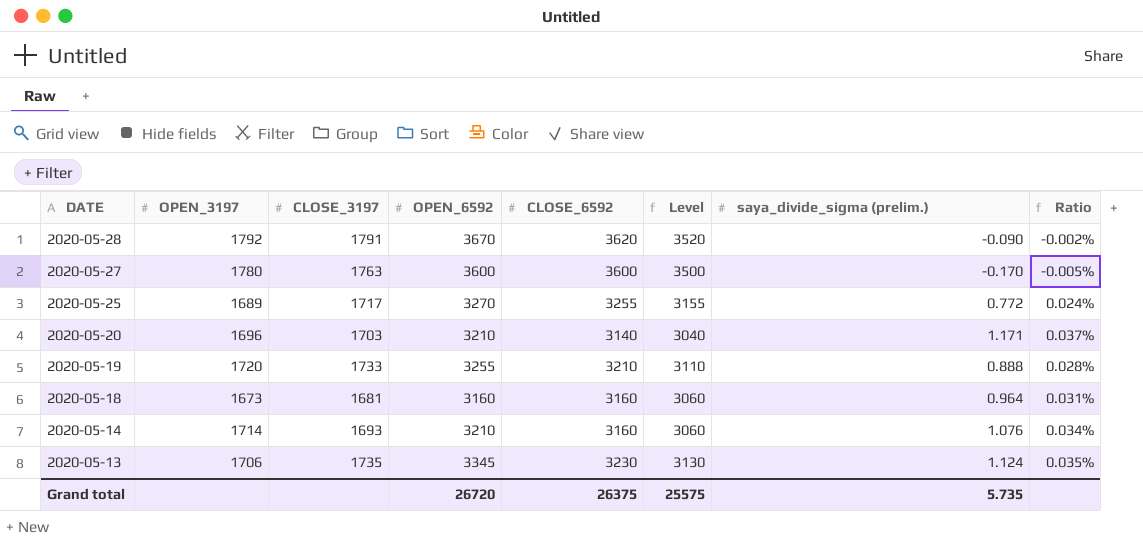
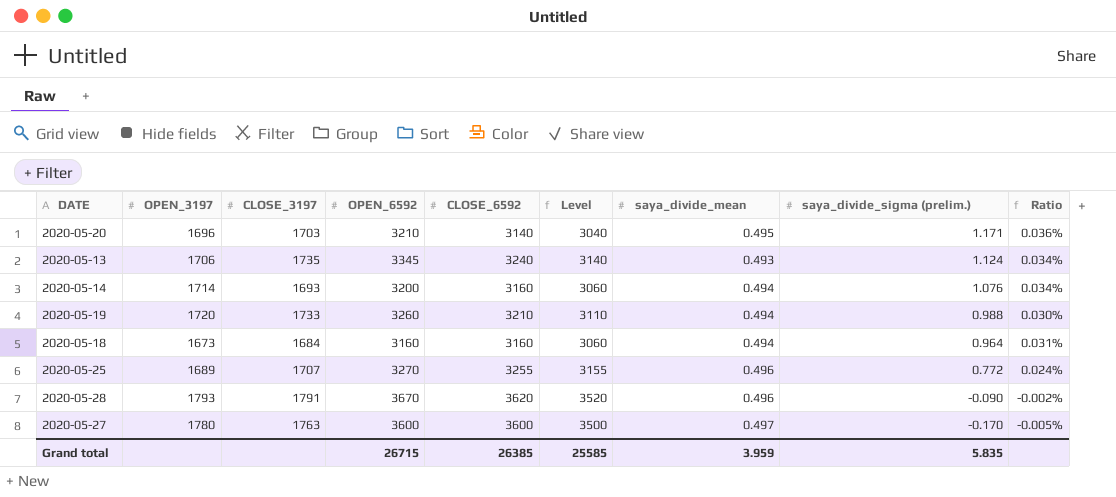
row order: DATE descending -> saya_divide_sigma (prelim.) descending
column saya_divide_mean | position: none -> 7
column Ratio | formula: [saya_divide_sigma (prelim.)] / [CLOSE_6592] -> [saya_divide_sigma (prelim.)] / [OPEN_6592]
2020-05-13 | CLOSE_6592: 3230 -> 3240
2020-05-13 | Level: 3130 -> 3140
2020-05-14 | OPEN_6592: 3210 -> 3200
2020-05-19 | OPEN_6592: 3255 -> 3260
2020-05-19 | saya_divide_sigma (prelim.): 0.888 -> 0.988
2020-05-18 | CLOSE_3197: 1681 -> 1684
2020-05-25 | CLOSE_3197: 1717 -> 1707
2020-05-28 | OPEN_3197: 1792 -> 1793
Grand total | OPEN_6592: 26720 -> 26715
Grand total | CLOSE_6592: 26375 -> 26385
Grand total | Level: 25575 -> 25585
Grand total | saya_divide_sigma (prelim.): 5.735 -> 5.835

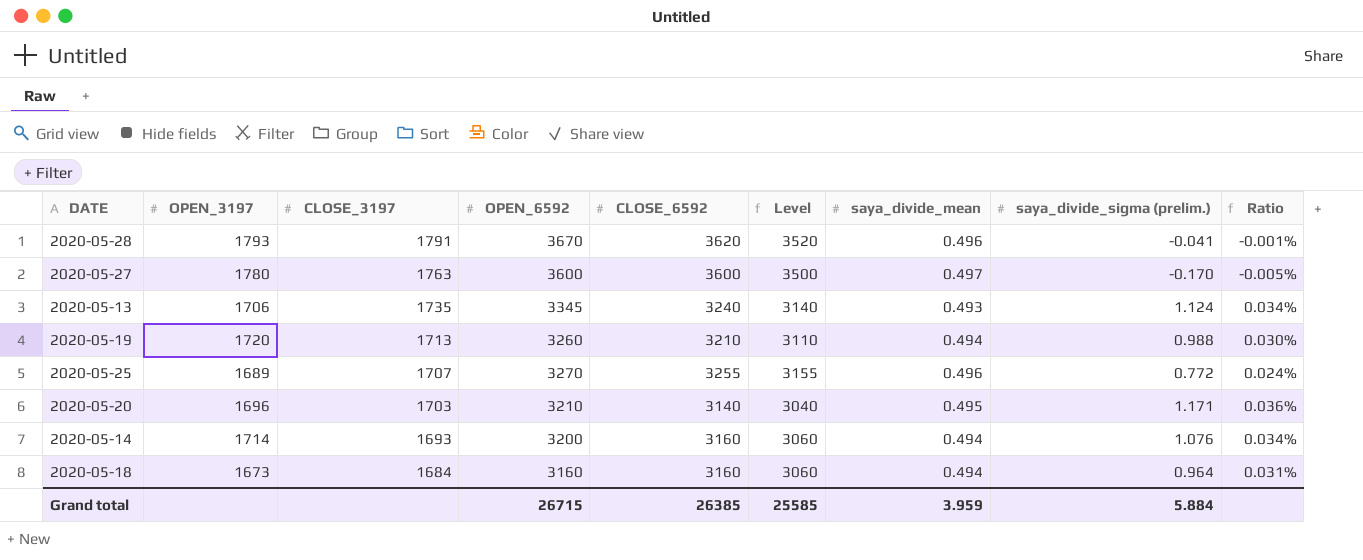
row order: saya_divide_sigma (prelim.) descending -> CLOSE_3197 descending
2020-05-28 | saya_divide_sigma (prelim.): -0.090 -> -0.041
2020-05-28 | Ratio: -0.002% -> -0.001%
2020-05-19 | CLOSE_3197: 1733 -> 1713
Grand total | saya_divide_sigma (prelim.): 5.835 -> 5.884

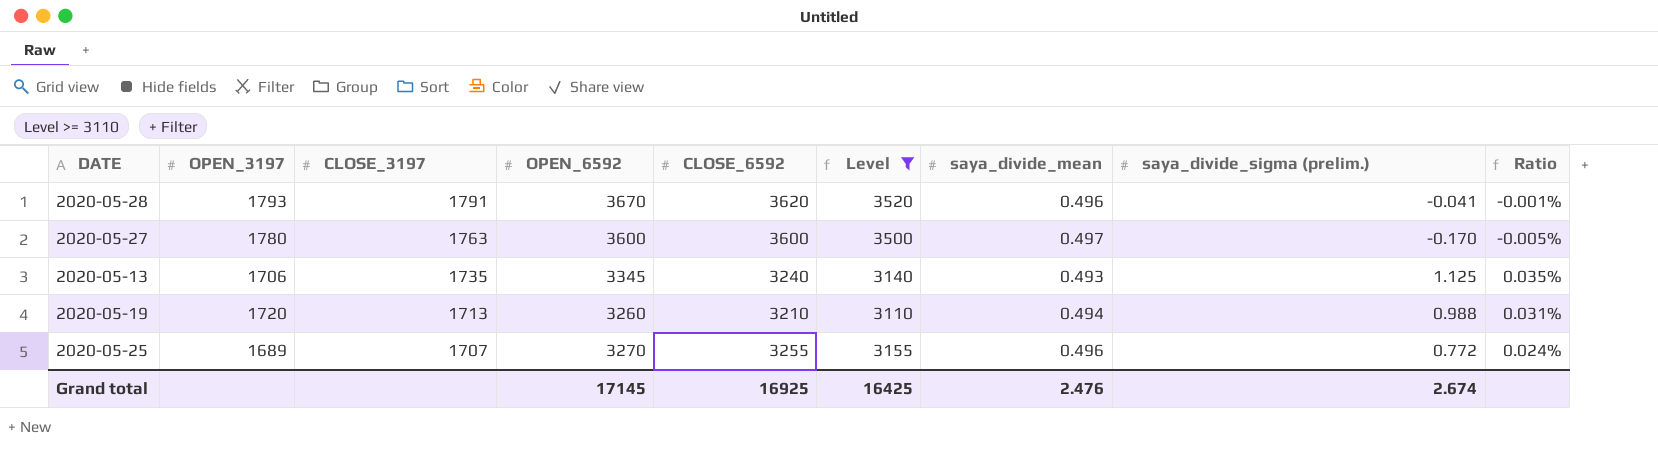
filter: none -> Level >= 3110
column Ratio | formula: [saya_divide_sigma (prelim.)] / [OPEN_6592] -> [saya_divide_sigma (prelim.)] / [CLOSE_6592]
2020-05-13 | saya_divide_sigma (prelim.): 1.124 -> 1.125
Grand total | OPEN_6592: 26715 -> 17145
Grand total | CLOSE_6592: 26385 -> 16925
Grand total | Level: 25585 -> 16425
Grand total | saya_divide_mean: 3.959 -> 2.476
Grand total | saya_divide_sigma (prelim.): 5.884 -> 2.674

